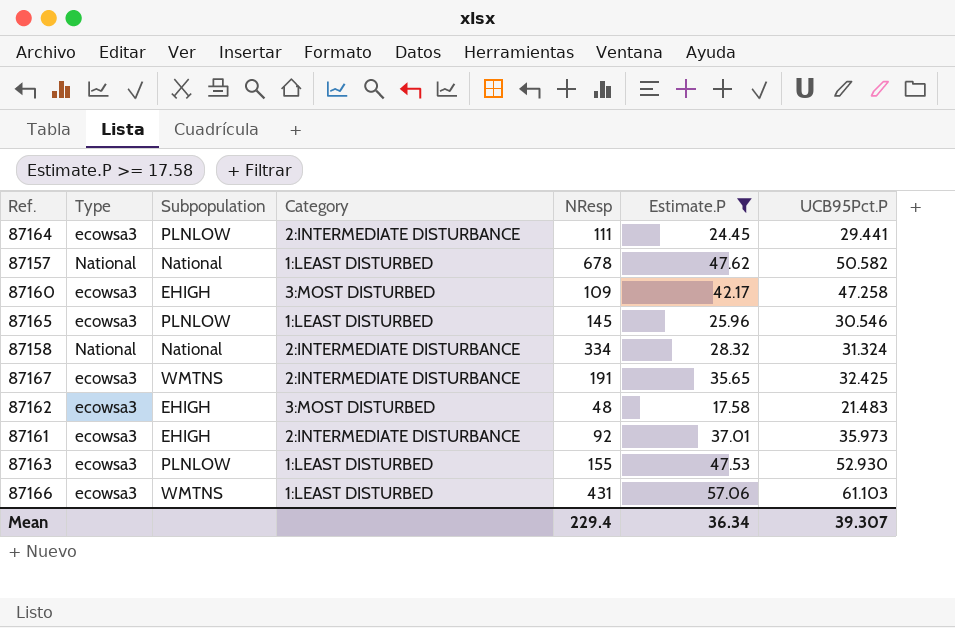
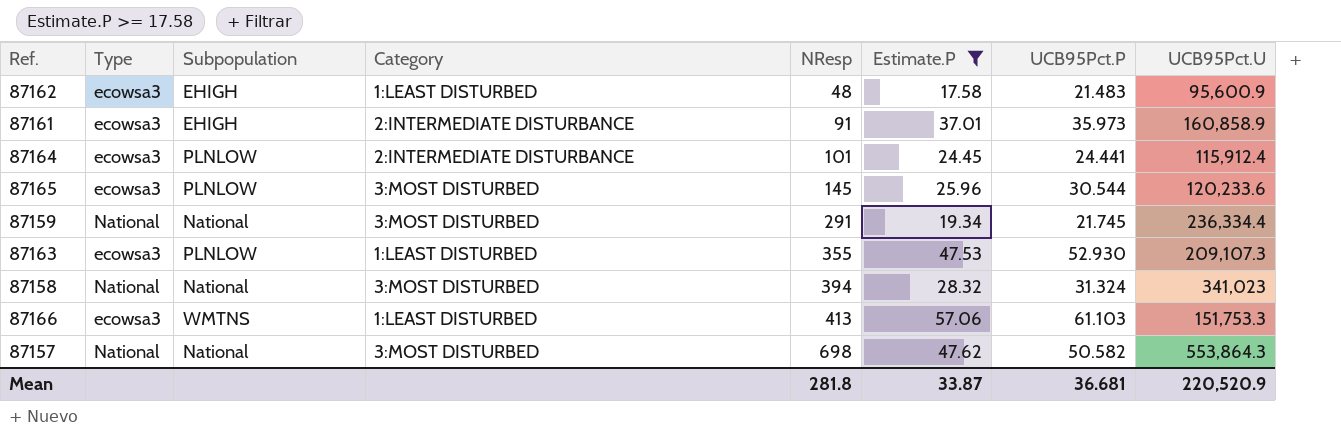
row order: none -> NResp ascending
column UCB95Pct.U | position: none -> 8
row 87160: ecowsa3 | EHIGH | 3:MOST DISTURBED | 109 | 42.17 | 47.258 -> none
row 87167: ecowsa3 | WMTNS | 2:INTERMEDIATE DISTURBANCE | 191 | 35.65 | 32.425 -> none
87162 | Category: 3:MOST DISTURBED -> 1:LEAST DISTURBED
87161 | NResp: 92 -> 91
87164 | NResp: 111 -> 101
87164 | UCB95Pct.P: 29.441 -> 24.441
87165 | Category: 1:LEAST DISTURBED -> 3:MOST DISTURBED
87165 | UCB95Pct.P: 30.546 -> 30.544
row 87159: none -> National | National | 3:MOST DISTURBED | 291 | 19.34 | 21.745 | 236,334.4
87163 | NResp: 155 -> 355
87158 | Category: 2:INTERMEDIATE DISTURBANCE -> 3:MOST DISTURBED
87158 | NResp: 334 -> 394
87166 | NResp: 431 -> 413
87157 | Category: 1:LEAST DISTURBED -> 3:MOST DISTURBED
87157 | NResp: 678 -> 698
Mean | NResp: 229.4 -> 281.8
Mean | Estimate.P: 36.34 -> 33.87
Mean | UCB95Pct.P: 39.307 -> 36.681

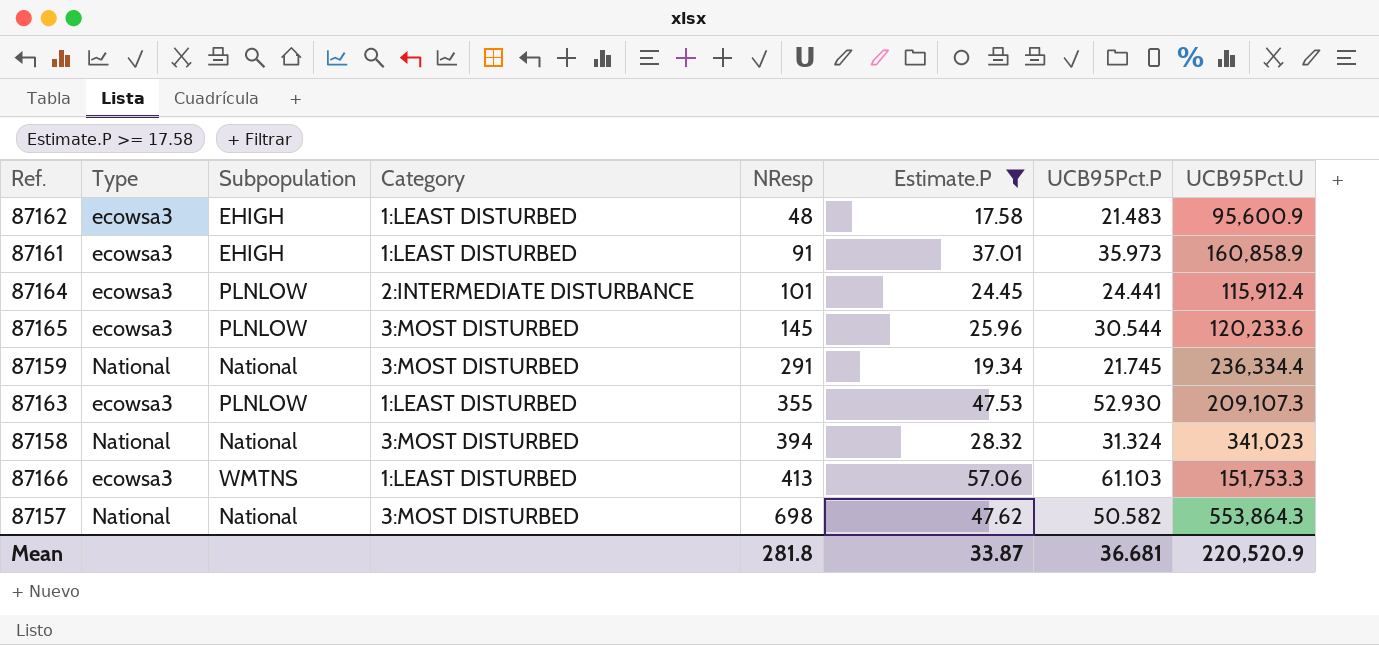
87161 | Category: 2:INTERMEDIATE DISTURBANCE -> 1:LEAST DISTURBED

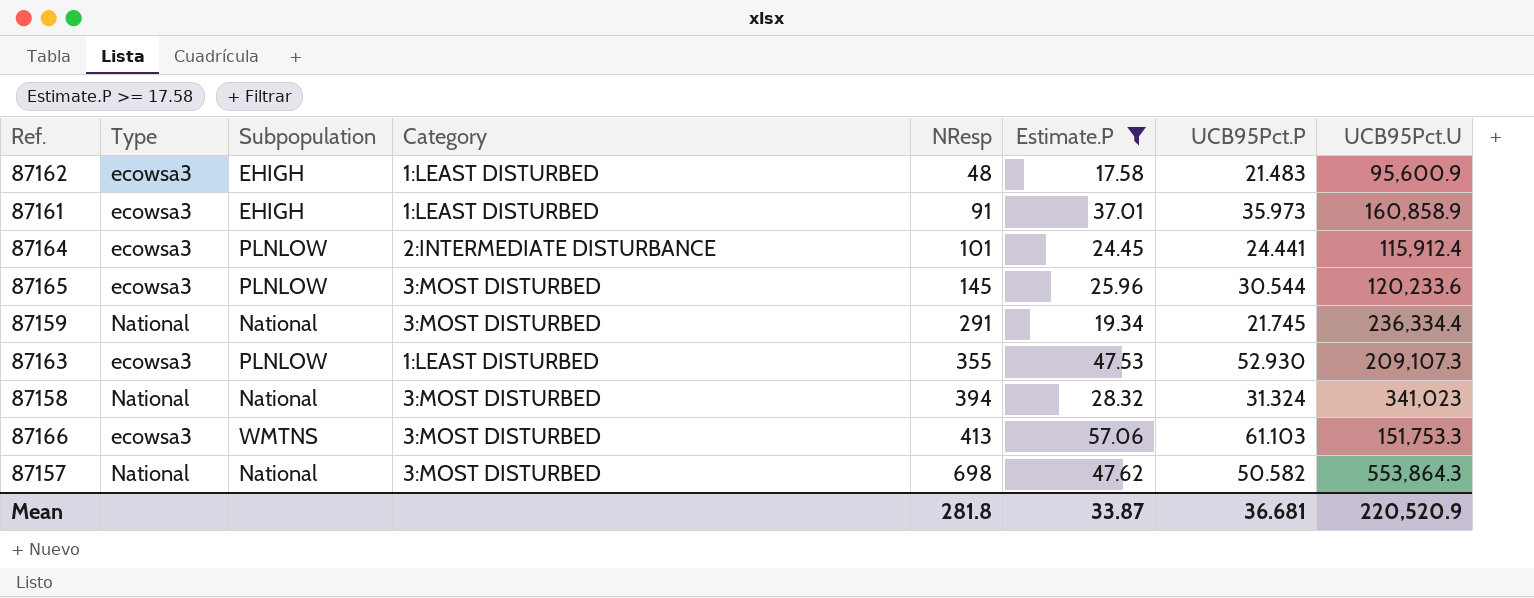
87166 | Category: 1:LEAST DISTURBED -> 3:MOST DISTURBED

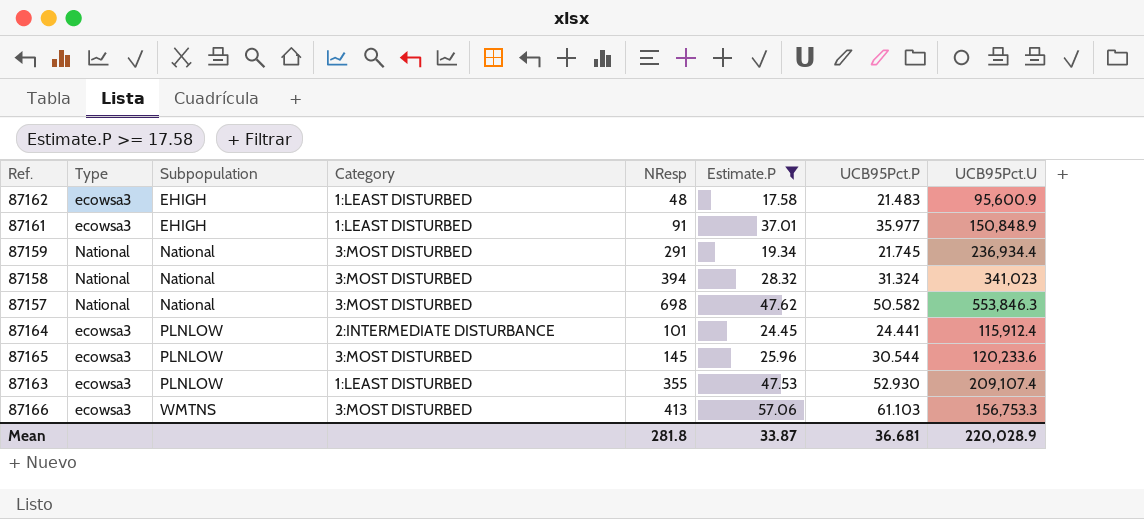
row order: NResp ascending -> Subpopulation ascending
87161 | UCB95Pct.P: 35.973 -> 35.977
87161 | UCB95Pct.U: 160,858.9 -> 150,848.9
87159 | UCB95Pct.U: 236,334.4 -> 236,934.4
87157 | UCB95Pct.U: 553,864.3 -> 553,846.3
87163 | UCB95Pct.U: 209,107.3 -> 209,107.4
87166 | UCB95Pct.U: 151,753.3 -> 156,753.3
Mean | UCB95Pct.U: 220,520.9 -> 220,028.9

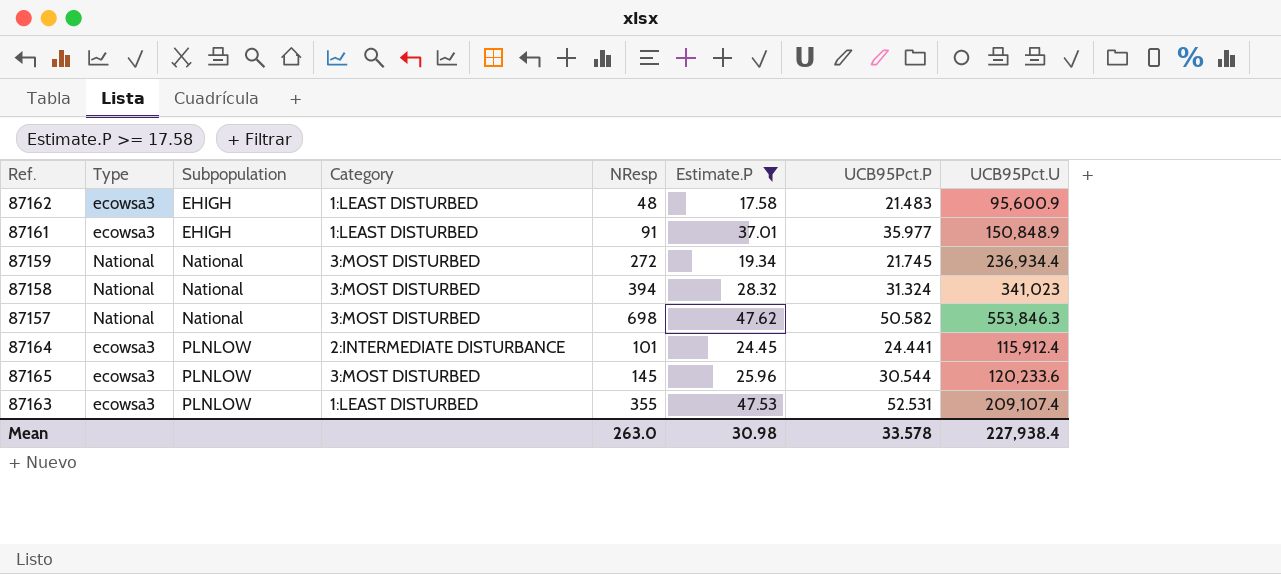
row 87166: ecowsa3 | WMTNS | 3:MOST DISTURBED | 413 | 57.06 | 61.103 | 156,753.3 -> none
87159 | NResp: 291 -> 272
87163 | UCB95Pct.P: 52.930 -> 52.531
Mean | NResp: 281.8 -> 263.0
Mean | Estimate.P: 33.87 -> 30.98
Mean | UCB95Pct.P: 36.681 -> 33.578
Mean | UCB95Pct.U: 220,028.9 -> 227,938.4

